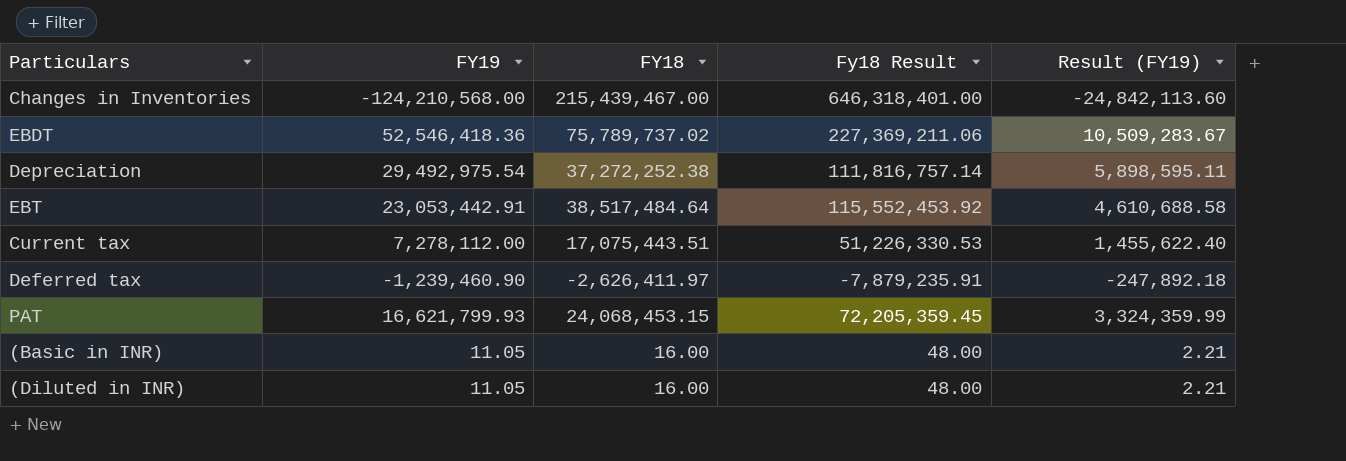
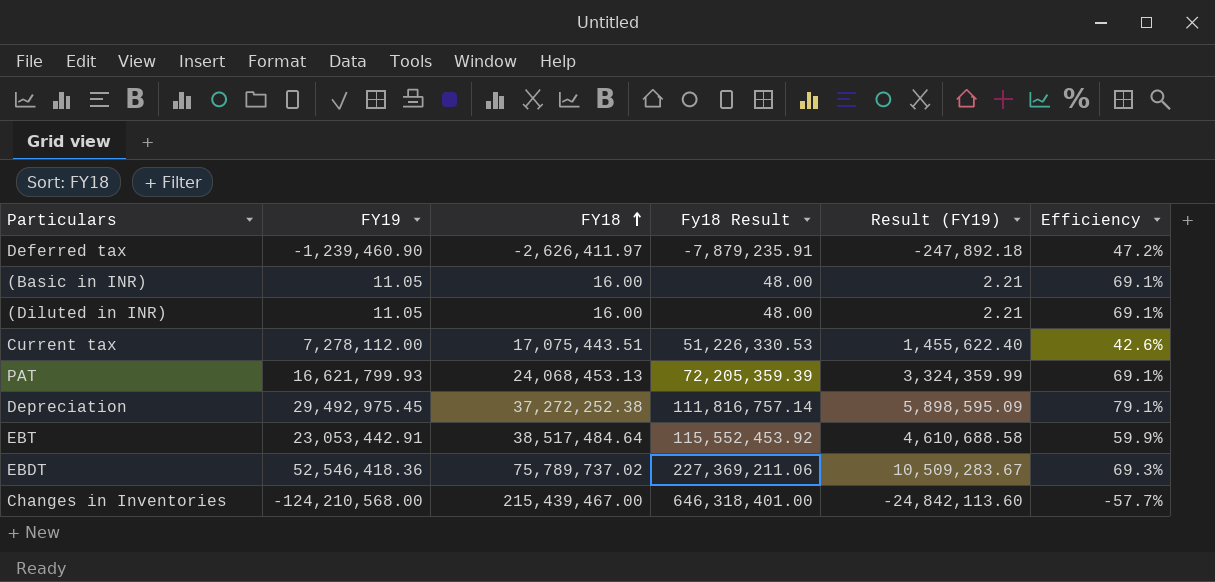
row order: none -> FY18 ascending
column Efficiency | formula: none -> [FY19] / [FY18]
PAT | FY18: 24,068,453.15 -> 24,068,453.13
PAT | Fy18 Result: 72,205,359.45 -> 72,205,359.39
Depreciation | FY19: 29,492,975.54 -> 29,492,975.45
Depreciation | Result (FY19): 5,898,595.11 -> 5,898,595.09

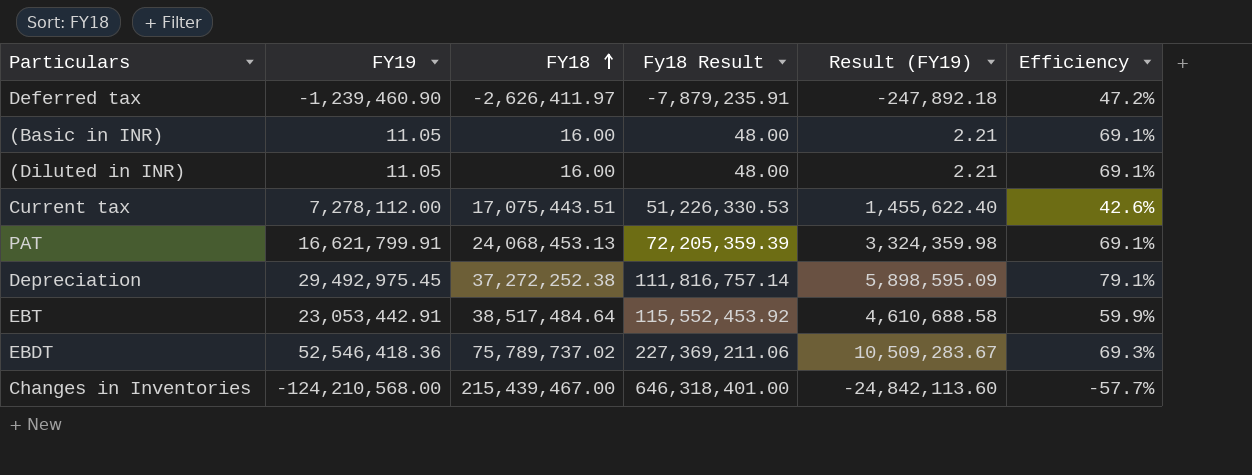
PAT | FY19: 16,621,799.93 -> 16,621,799.91
PAT | Result (FY19): 3,324,359.99 -> 3,324,359.98

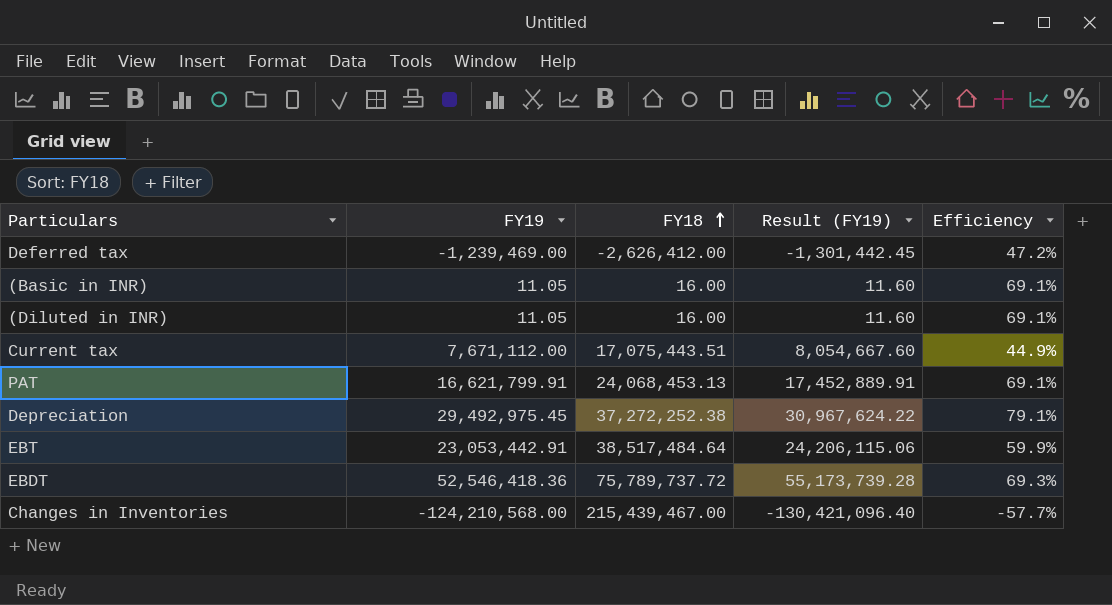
column Fy18 Result | formula: [FY18] * 3 -> none
column Result (FY19) | formula: [FY19] * 0.2 -> [FY19] * 1.05
Deferred tax | FY19: -1,239,460.90 -> -1,239,469.00
Deferred tax | FY18: -2,626,411.97 -> -2,626,412.00
Current tax | FY19: 7,278,112.00 -> 7,671,112.00
Current tax | Efficiency: 42.6% -> 44.9%
EBDT | FY18: 75,789,737.02 -> 75,789,737.72

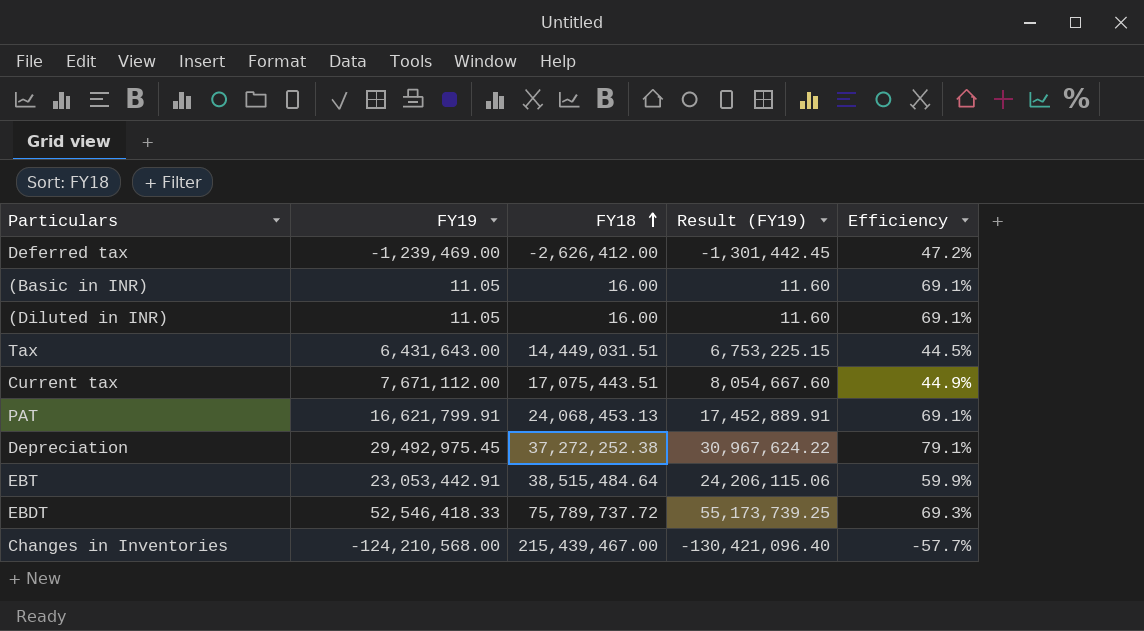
row Tax: none -> 6,431,643.00 | 14,449,031.51 | 6,753,225.15 | 44.5%
EBT | FY18: 38,517,484.64 -> 38,515,484.64
EBDT | FY19: 52,546,418.36 -> 52,546,418.33
EBDT | Result (FY19): 55,173,739.28 -> 55,173,739.25

